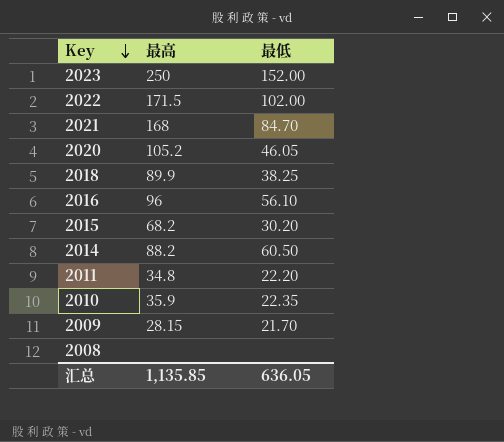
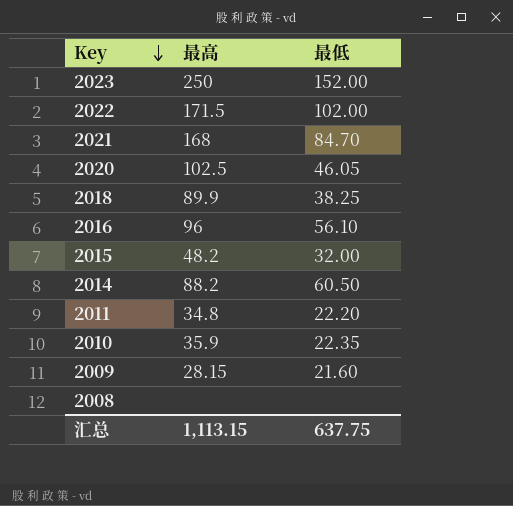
2020 | 最高: 105.2 -> 102.5
2015 | 最高: 68.2 -> 48.2
2015 | 最低: 30.20 -> 32.00
2009 | 最低: 21.70 -> 21.60
汇总 | 最高: 1,135.85 -> 1,113.15
汇总 | 最低: 636.05 -> 637.75

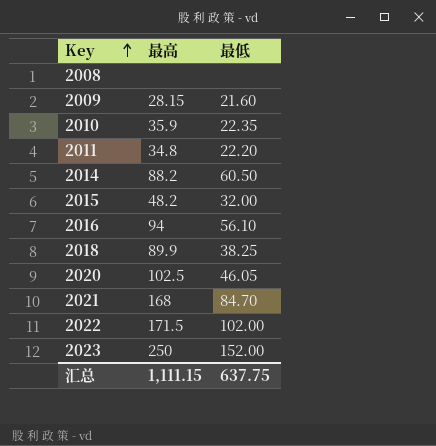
row order: Key descending -> Key ascending
2016 | 最高: 96 -> 94
汇总 | 最高: 1,113.15 -> 1,111.15

